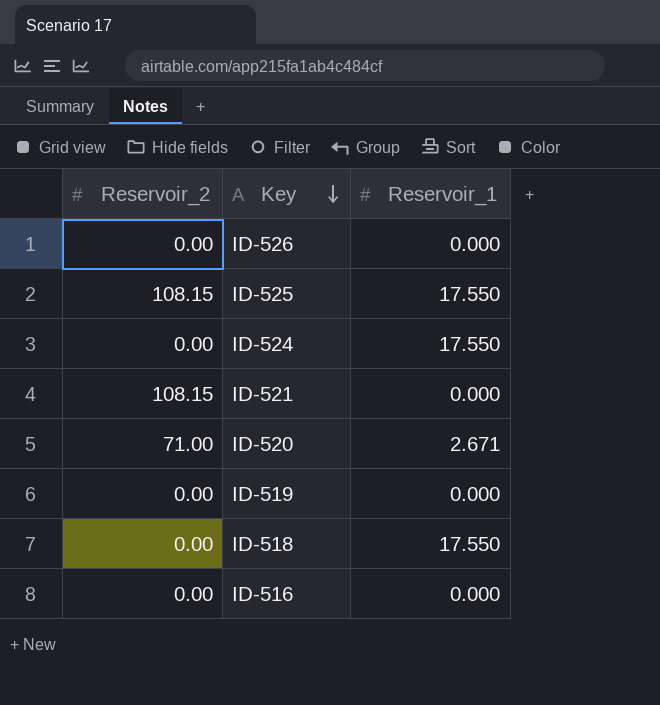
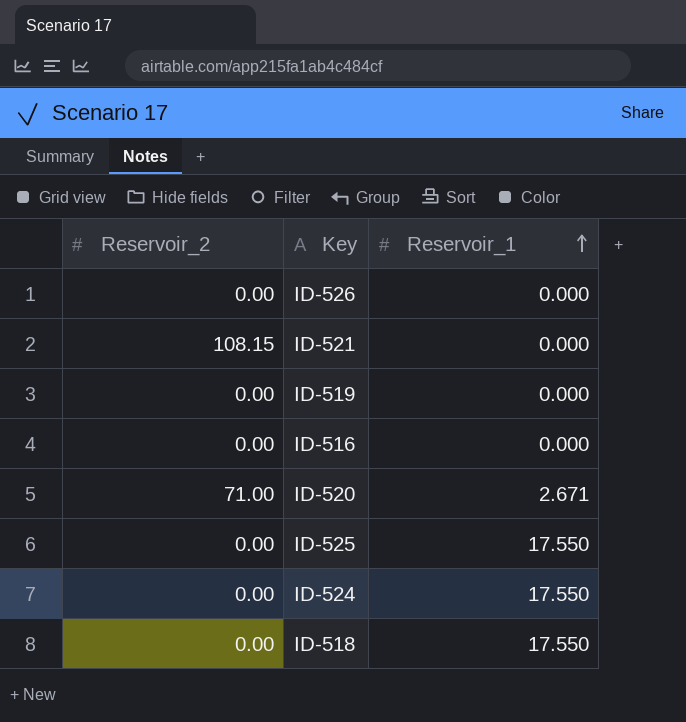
row order: Key descending -> Reservoir_1 ascending
ID-525 | Reservoir_2: 108.15 -> 0.00

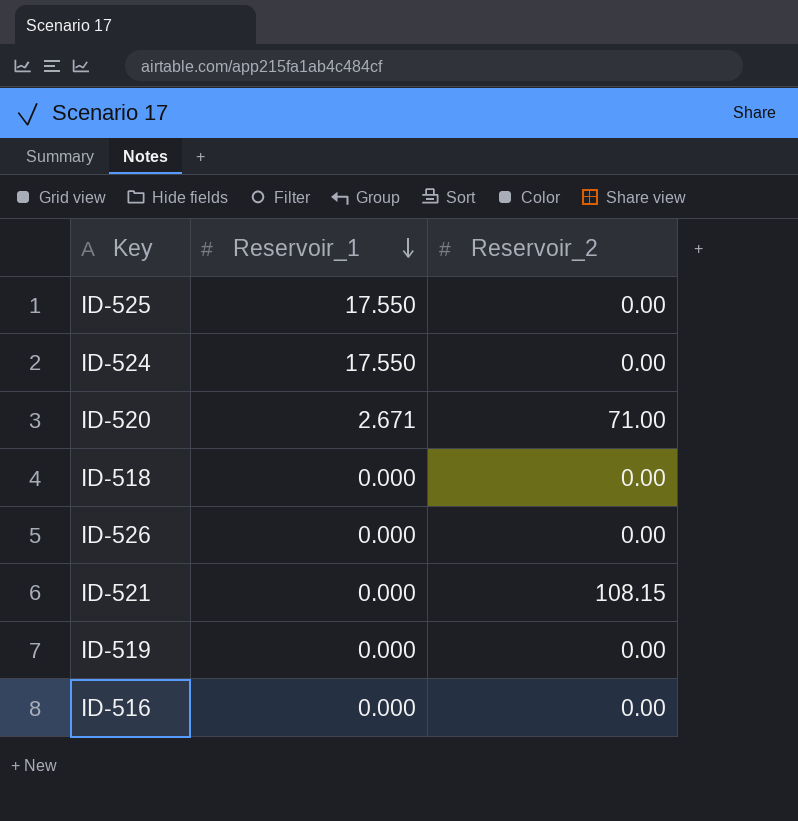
row order: Reservoir_1 ascending -> Reservoir_1 descending
column Reservoir_2 | position: 1 -> 3
ID-518 | Reservoir_1: 17.550 -> 0.000

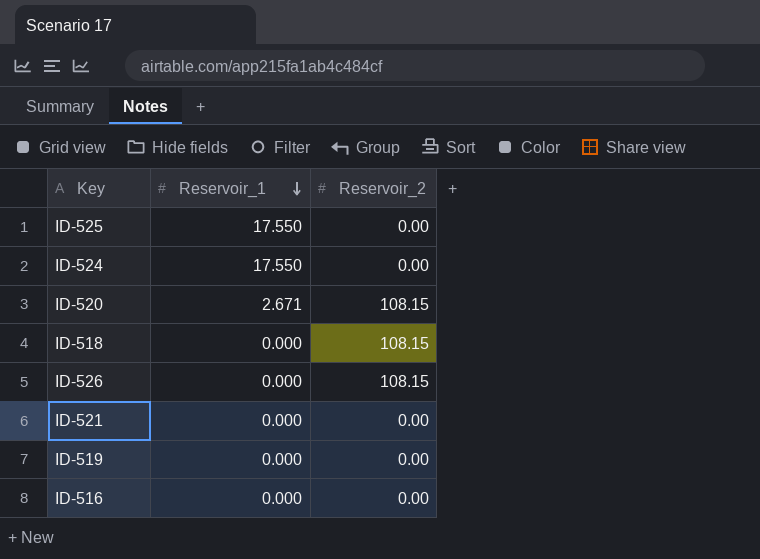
ID-520 | Reservoir_2: 71.00 -> 108.15
ID-518 | Reservoir_2: 0.00 -> 108.15
ID-526 | Reservoir_2: 0.00 -> 108.15
ID-521 | Reservoir_2: 108.15 -> 0.00

